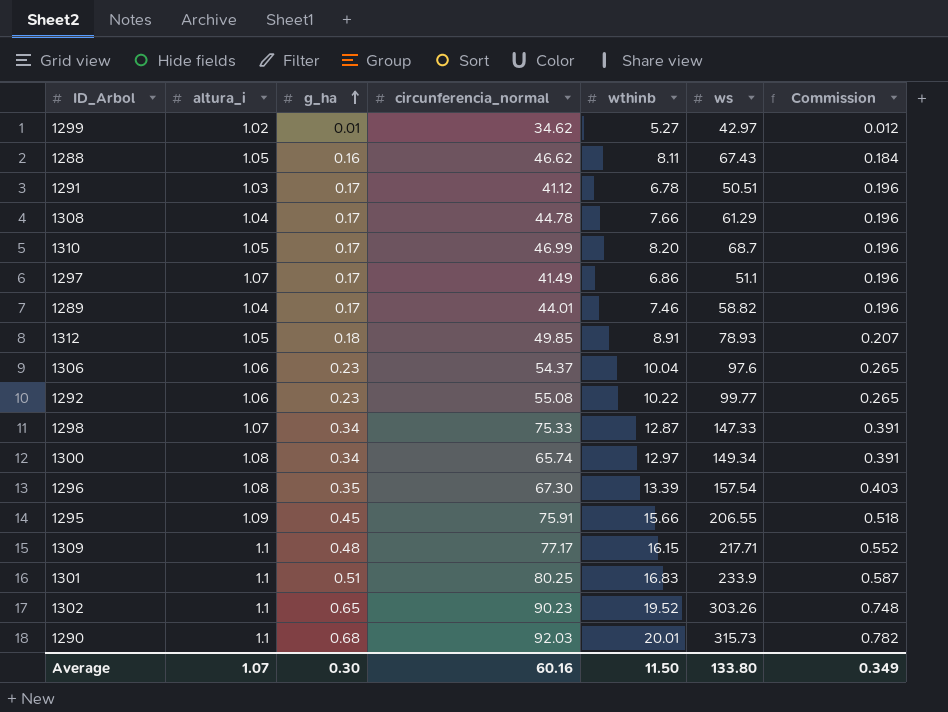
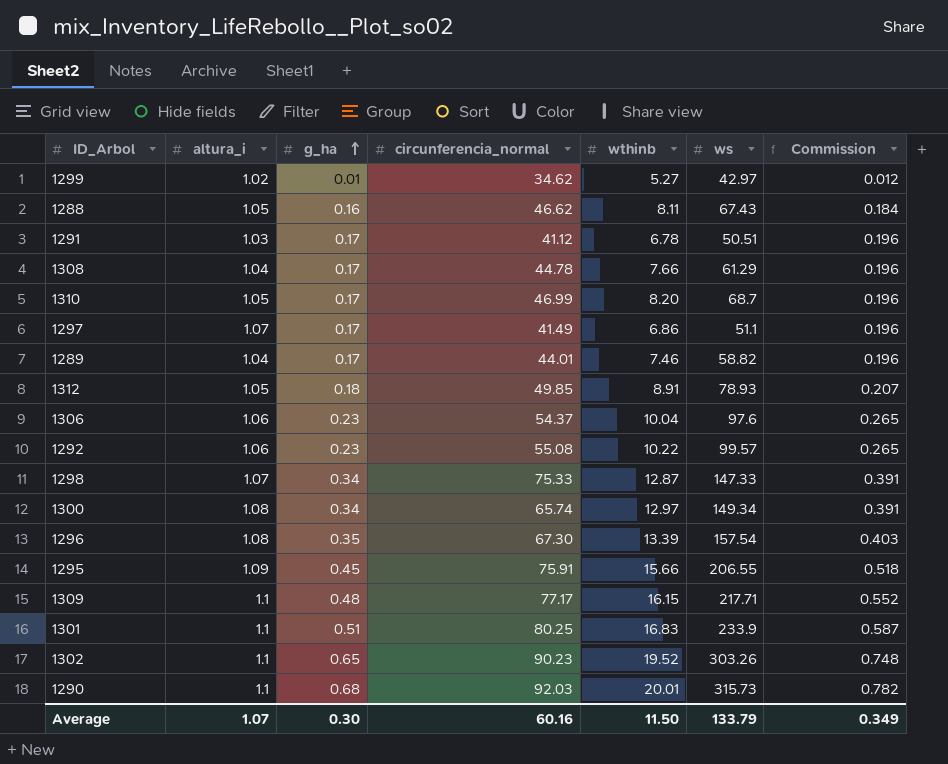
1292 | ws: 99.77 -> 99.57
Average | ws: 133.80 -> 133.79

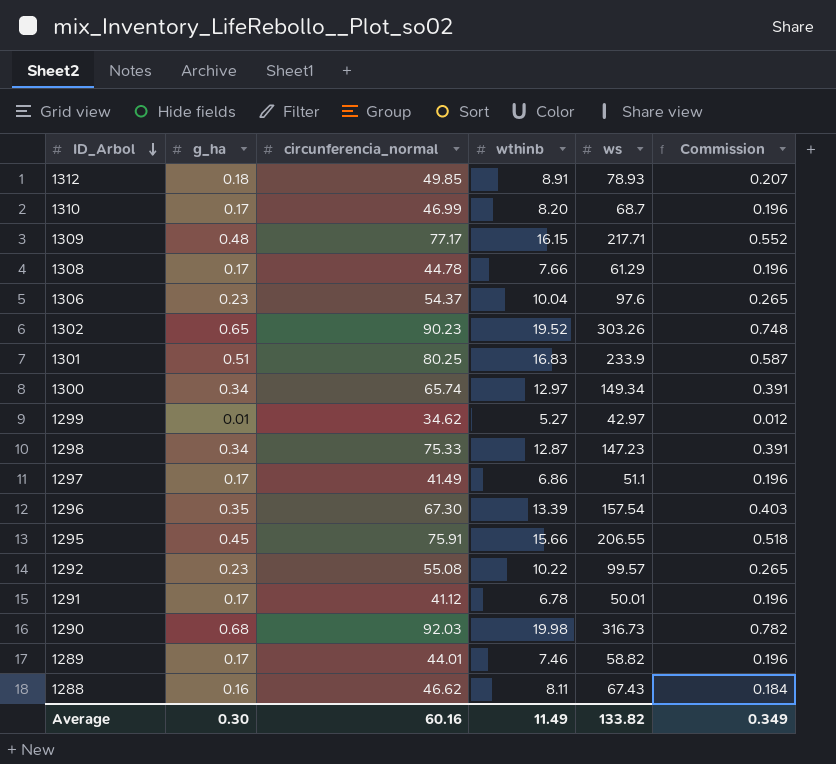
row order: g_ha ascending -> ID_Arbol descending
column altura_i | position: 2 -> none
1298 | ws: 147.33 -> 147.23
1291 | ws: 50.51 -> 50.01
1290 | wthinb: 20.01 -> 19.98
1290 | ws: 315.73 -> 316.73
Average | wthinb: 11.50 -> 11.49
Average | ws: 133.79 -> 133.82

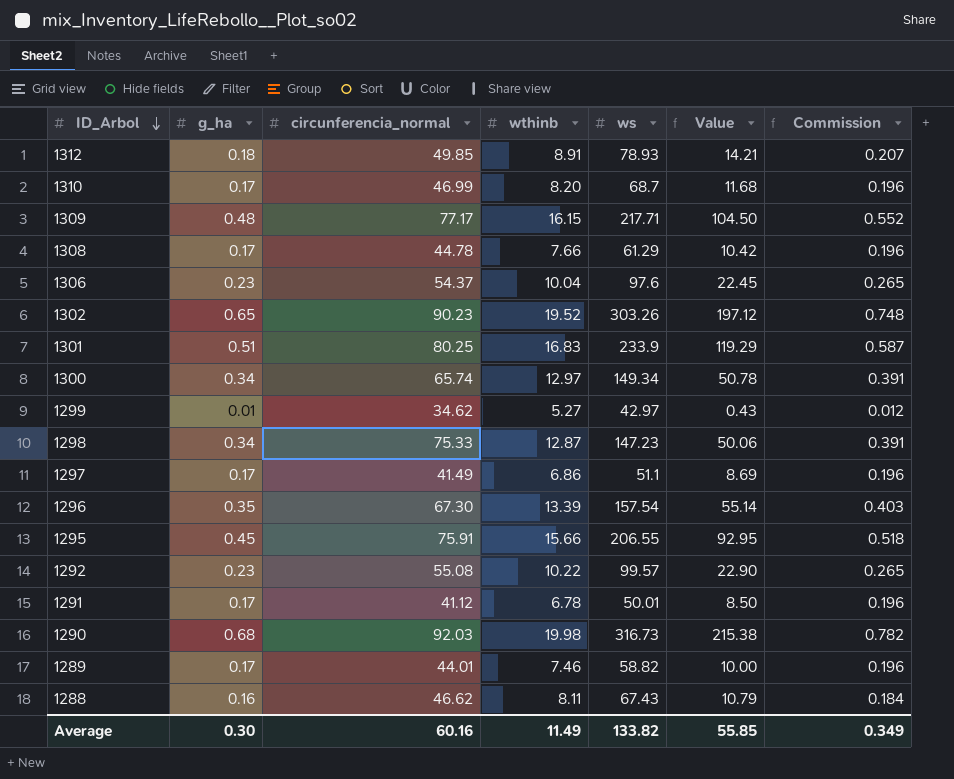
column Value | formula: none -> [g_ha] * [ws]

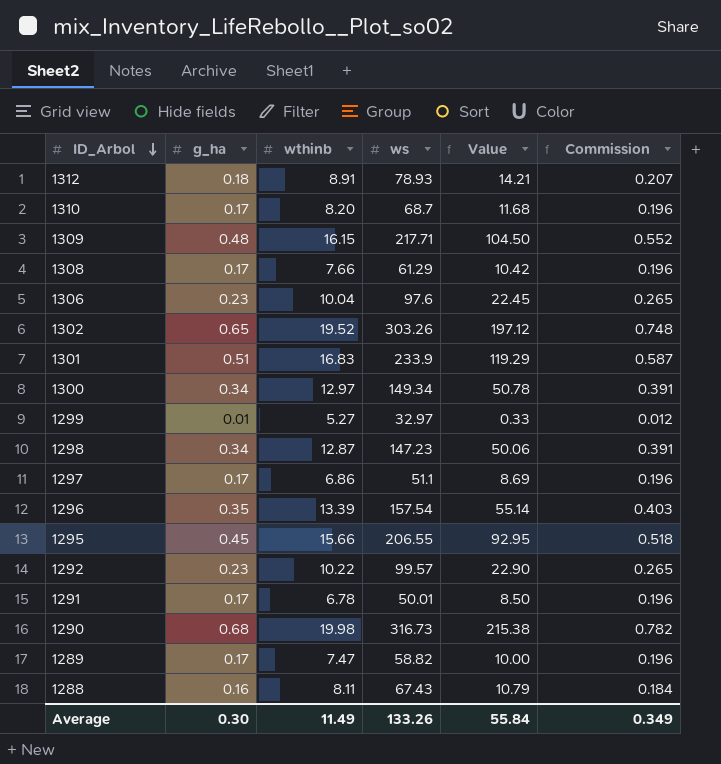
column circunferencia_normal | position: 3 -> none
1299 | ws: 42.97 -> 32.97
1299 | Value: 0.43 -> 0.33
1289 | wthinb: 7.46 -> 7.47
Average | ws: 133.82 -> 133.26
Average | Value: 55.85 -> 55.84

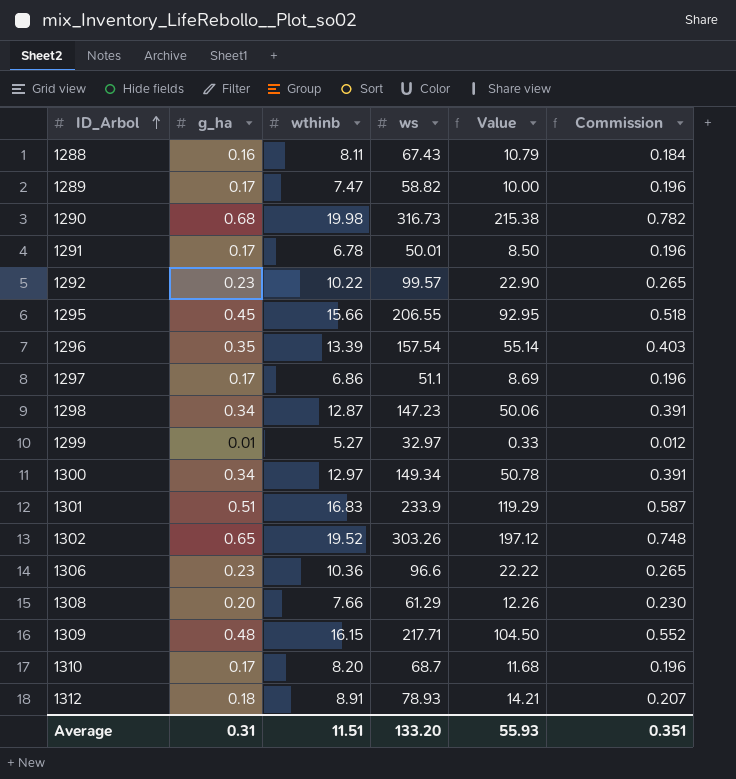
row order: ID_Arbol descending -> ID_Arbol ascending
1306 | wthinb: 10.04 -> 10.36
1306 | ws: 97.6 -> 96.6
1306 | Value: 22.45 -> 22.22
1308 | g_ha: 0.17 -> 0.20
1308 | Value: 10.42 -> 12.26
1308 | Commission: 0.196 -> 0.230
Average | g_ha: 0.30 -> 0.31
Average | wthinb: 11.49 -> 11.51
Average | ws: 133.26 -> 133.20
Average | Value: 55.84 -> 55.93
Average | Commission: 0.349 -> 0.351

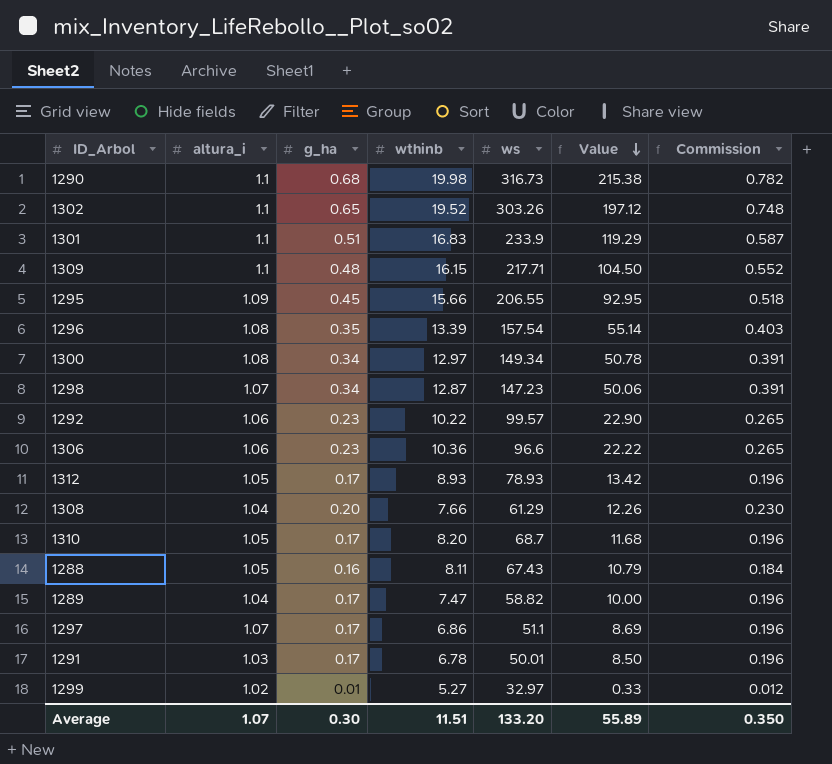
row order: ID_Arbol ascending -> Value descending
column altura_i | position: none -> 2
1312 | g_ha: 0.18 -> 0.17
1312 | wthinb: 8.91 -> 8.93
1312 | Value: 14.21 -> 13.42
1312 | Commission: 0.207 -> 0.196
Average | g_ha: 0.31 -> 0.30
Average | Value: 55.93 -> 55.89
Average | Commission: 0.351 -> 0.350

